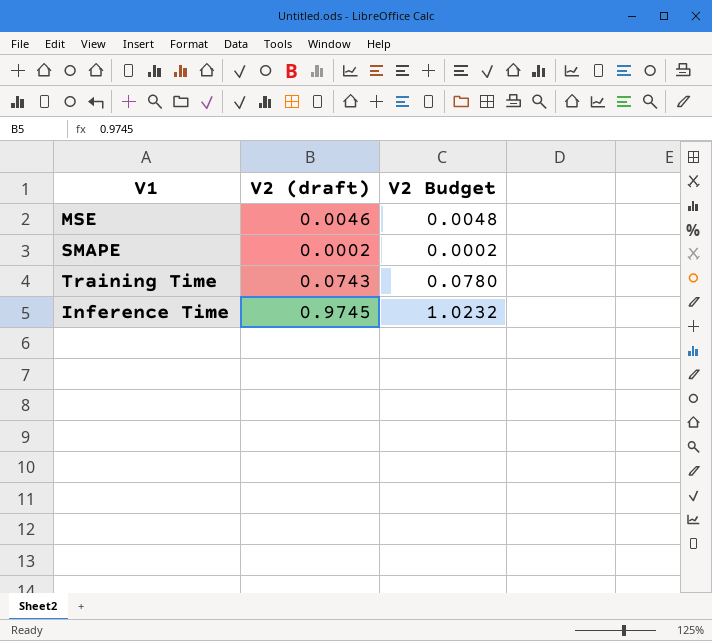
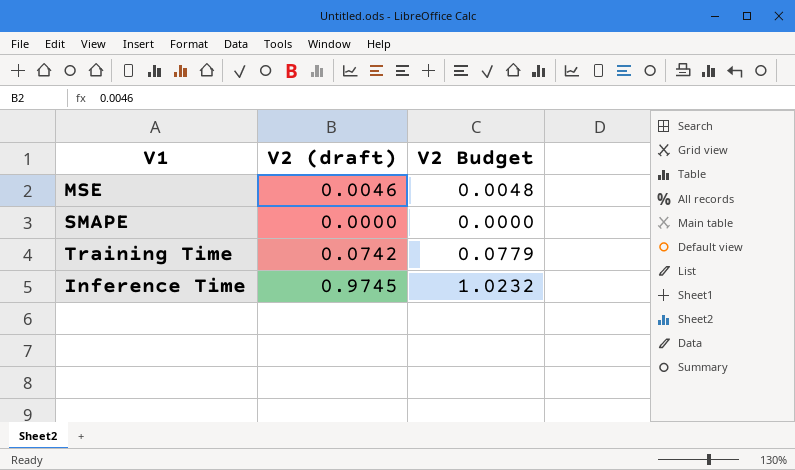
SMAPE | V2 (draft): 0.0002 -> 0.0000
SMAPE | V2 Budget: 0.0002 -> 0.0000
Training Time | V2 (draft): 0.0743 -> 0.0742
Training Time | V2 Budget: 0.0780 -> 0.0779

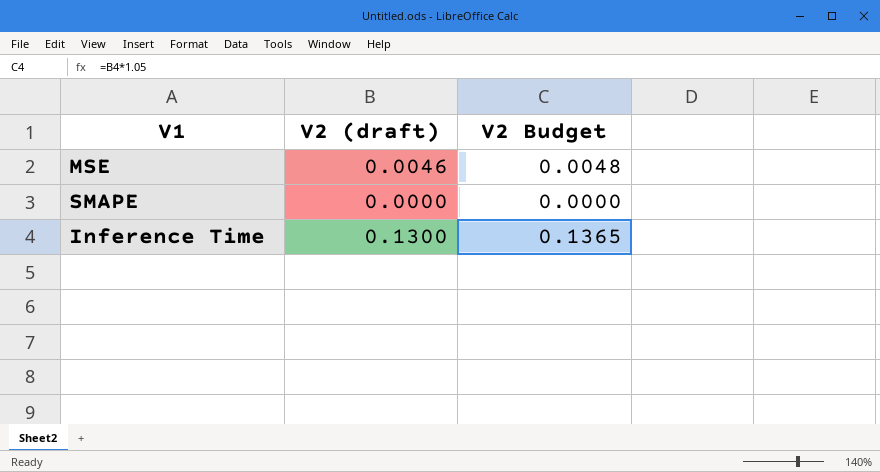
row Training Time: 0.0742 | 0.0779 -> none
Inference Time | V2 (draft): 0.9745 -> 0.1300
Inference Time | V2 Budget: 1.0232 -> 0.1365

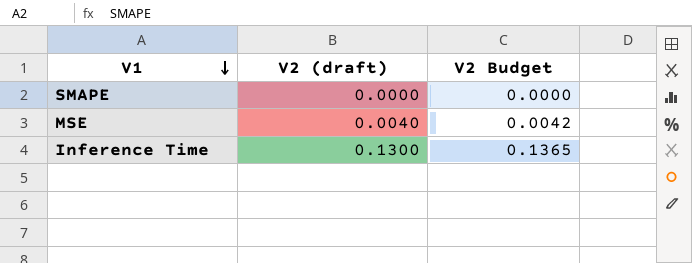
row order: none -> V1 descending
MSE | V2 (draft): 0.0046 -> 0.0040
MSE | V2 Budget: 0.0048 -> 0.0042

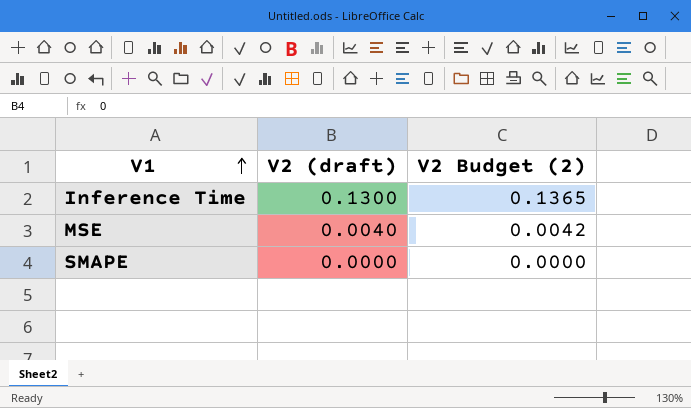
row order: V1 descending -> V1 ascending
column name: V2 Budget -> V2 Budget (2)

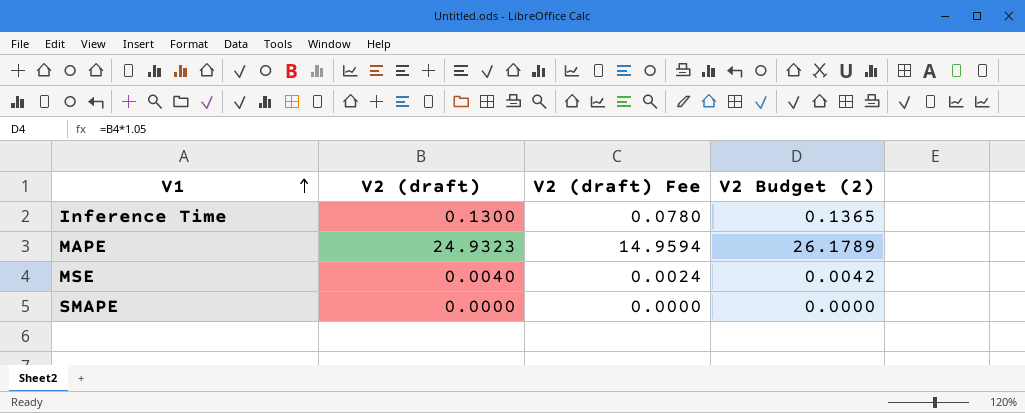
column V2 (draft) Fee | formula: none -> [V2 (draft)] * 0.6
row MAPE: none -> 24.9323 | 14.9594 | 26.1789

